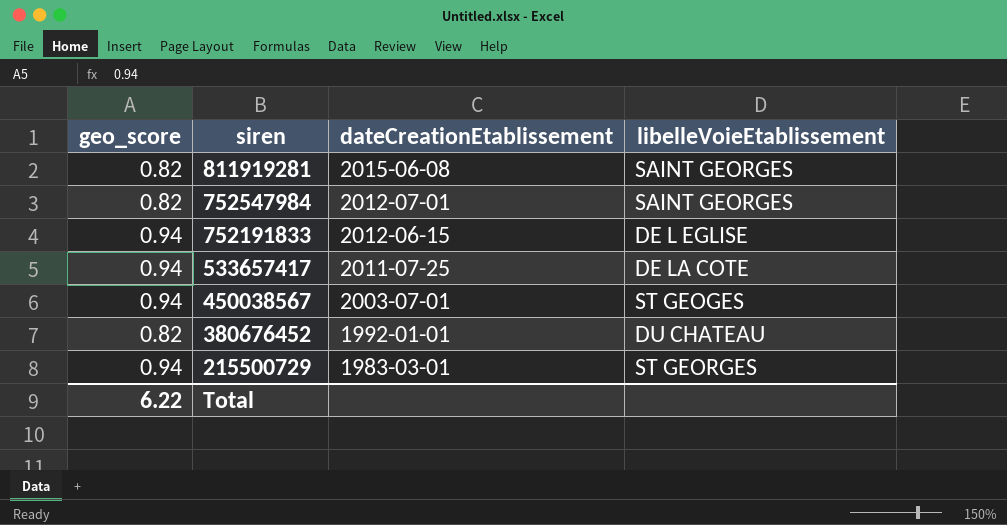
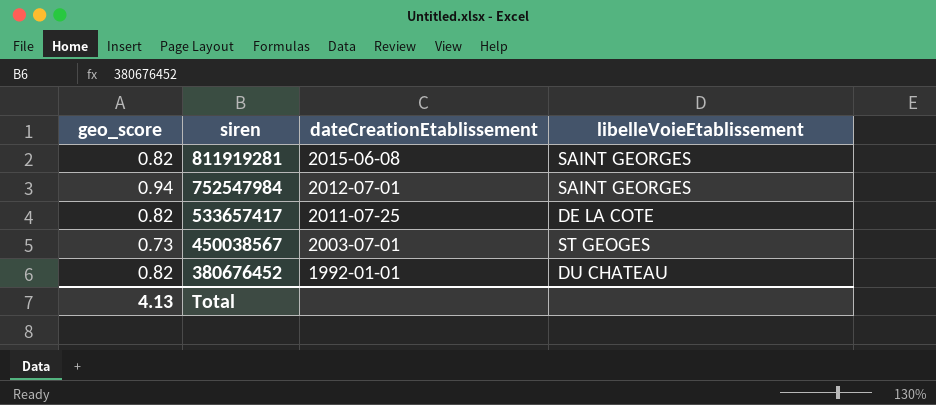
row 752191833: 0.94 | 2012-06-15 | DE L EGLISE -> none
row 215500729: 0.94 | 1983-03-01 | ST GEORGES -> none
752547984 | geo_score: 0.82 -> 0.94
533657417 | geo_score: 0.94 -> 0.82
450038567 | geo_score: 0.94 -> 0.73
Total | geo_score: 6.22 -> 4.13

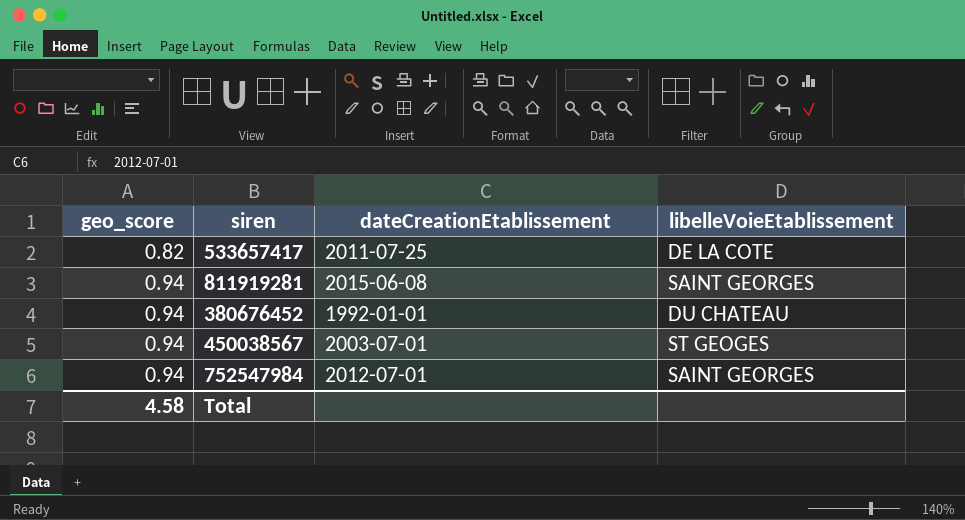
row order: siren descending -> geo_score ascending
811919281 | geo_score: 0.82 -> 0.94
380676452 | geo_score: 0.82 -> 0.94
450038567 | geo_score: 0.73 -> 0.94
Total | geo_score: 4.13 -> 4.58

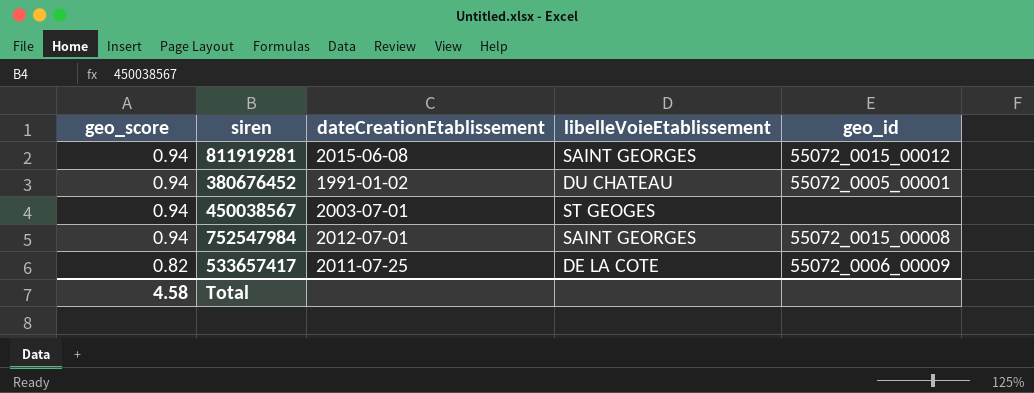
row order: geo_score ascending -> geo_score descending
column geo_id | position: none -> 5
380676452 | dateCreationEtablissement: 1992-01-01 -> 1991-01-02

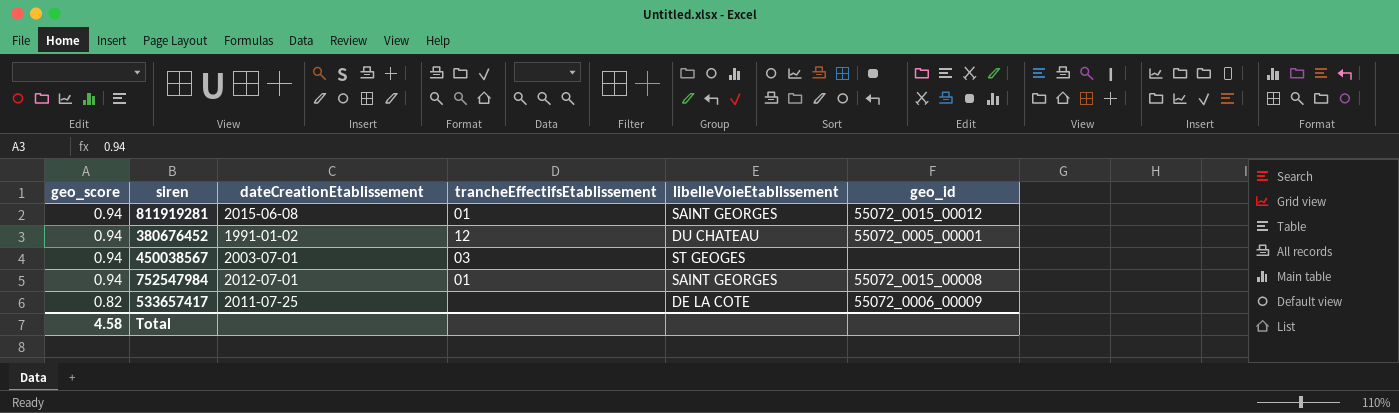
column trancheEffectifsEtablissement | position: none -> 4

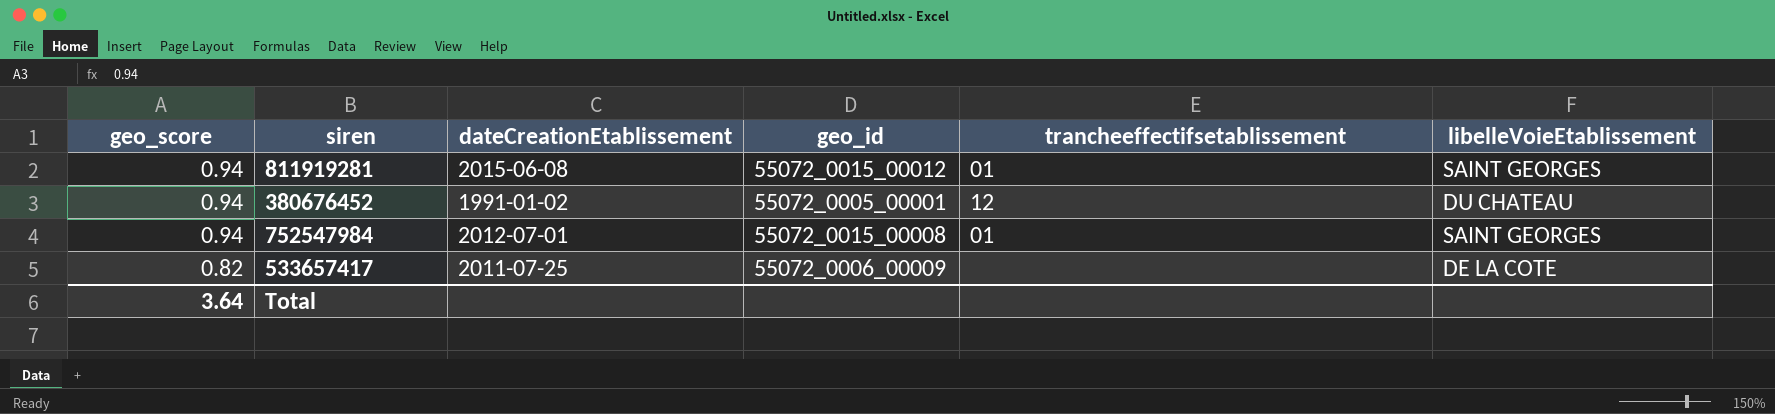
column geo_id | position: 6 -> 4
column name: trancheEffectifsEtablissement -> trancheeffectifsetablissement
row 450038567: 0.94 | 2003-07-01 | 03 | ST GEOGES | none -> none
Total | geo_score: 4.58 -> 3.64

